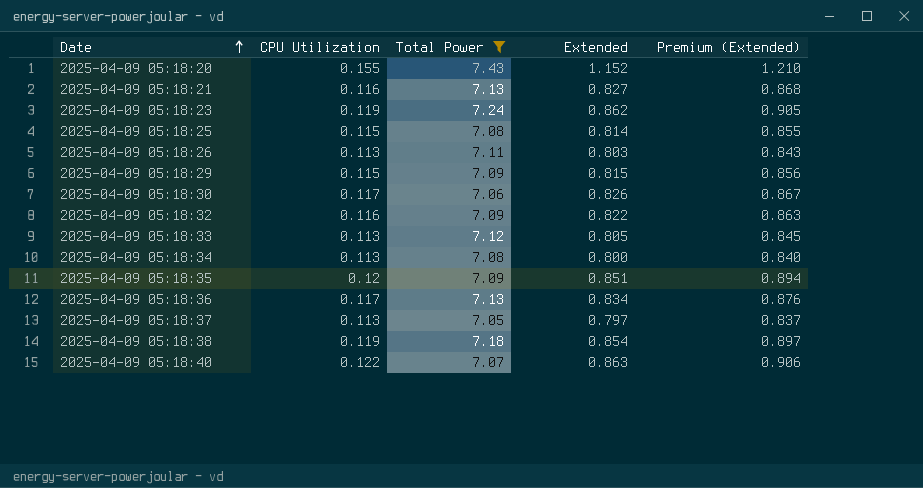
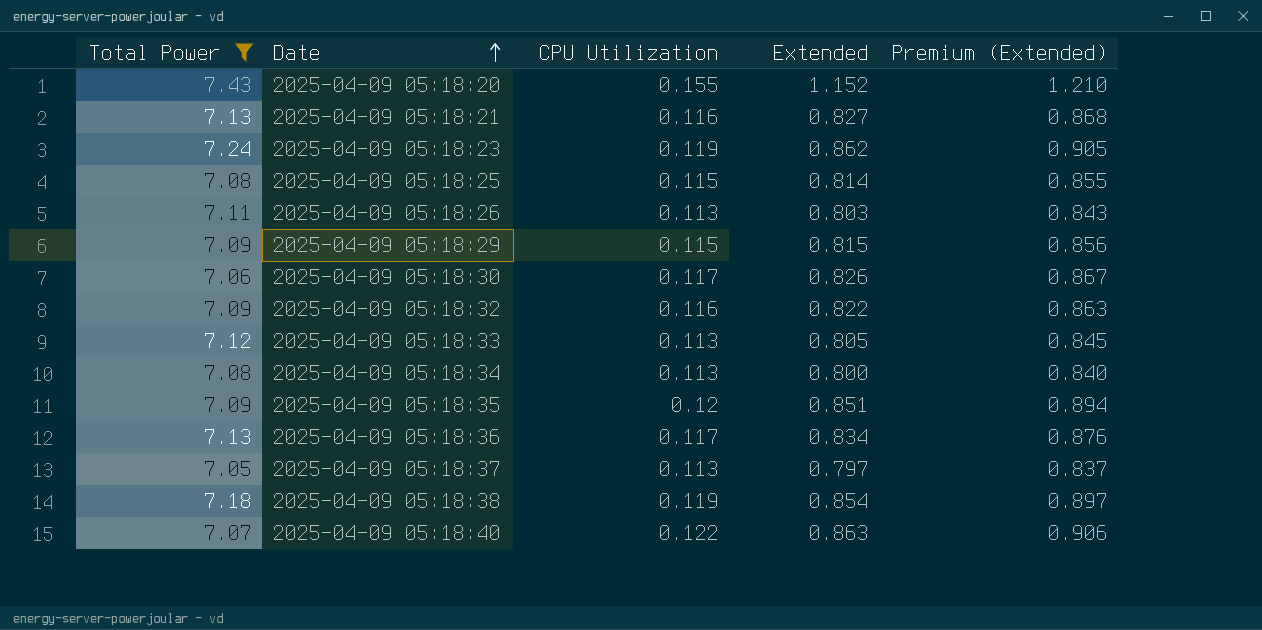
column Total Power | position: 3 -> 1

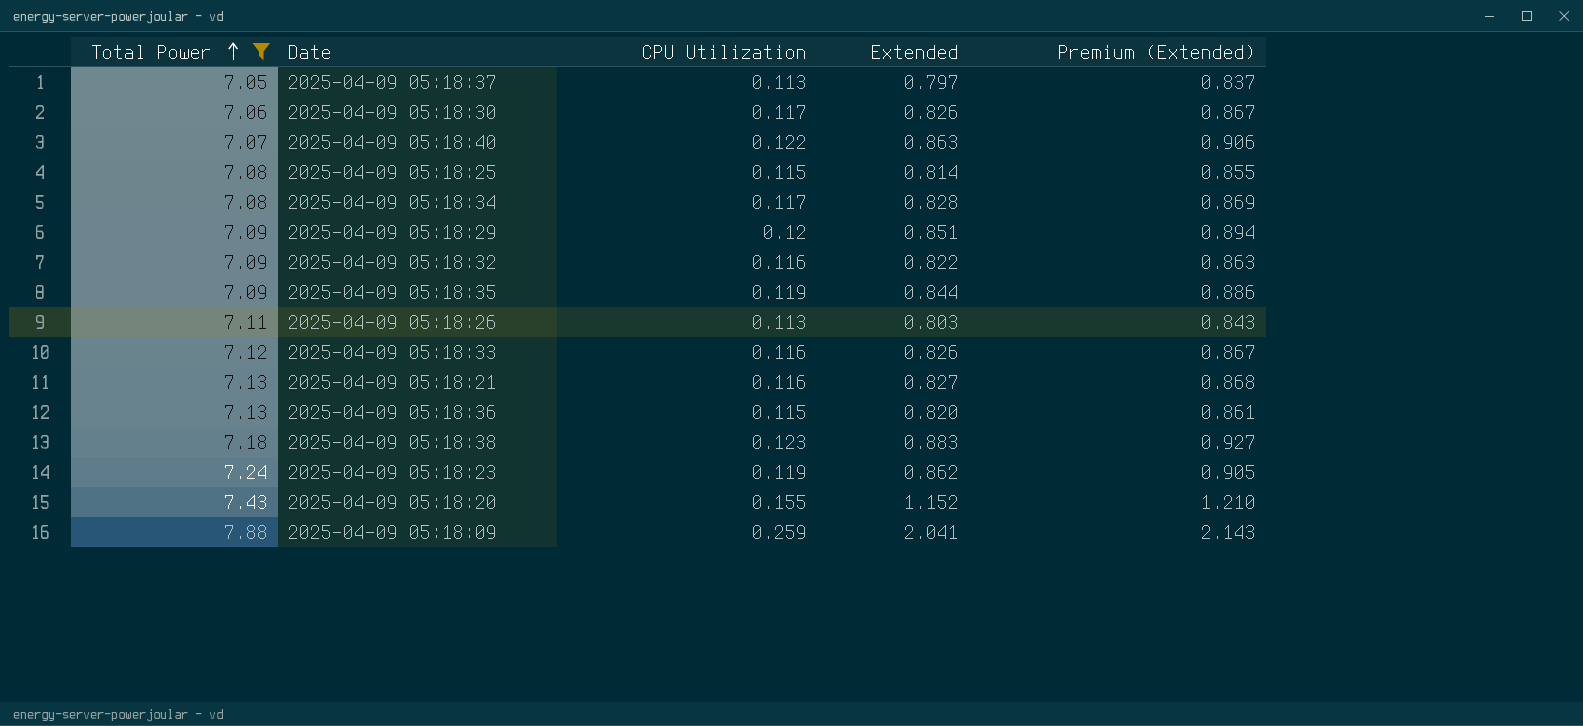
row order: Date ascending -> Total Power ascending
2025-04-09 05:18:34 | CPU Utilization: 0.113 -> 0.117
2025-04-09 05:18:34 | Extended: 0.800 -> 0.828
2025-04-09 05:18:34 | Premium (Extended): 0.840 -> 0.869
2025-04-09 05:18:29 | CPU Utilization: 0.115 -> 0.12
2025-04-09 05:18:29 | Extended: 0.815 -> 0.851
2025-04-09 05:18:29 | Premium (Extended): 0.856 -> 0.894
2025-04-09 05:18:35 | CPU Utilization: 0.12 -> 0.119
2025-04-09 05:18:35 | Extended: 0.851 -> 0.844
2025-04-09 05:18:35 | Premium (Extended): 0.894 -> 0.886
2025-04-09 05:18:33 | CPU Utilization: 0.113 -> 0.116
2025-04-09 05:18:33 | Extended: 0.805 -> 0.826
2025-04-09 05:18:33 | Premium (Extended): 0.845 -> 0.867
2025-04-09 05:18:36 | CPU Utilization: 0.117 -> 0.115
2025-04-09 05:18:36 | Extended: 0.834 -> 0.820
2025-04-09 05:18:36 | Premium (Extended): 0.876 -> 0.861
2025-04-09 05:18:38 | CPU Utilization: 0.119 -> 0.123
2025-04-09 05:18:38 | Extended: 0.854 -> 0.883
2025-04-09 05:18:38 | Premium (Extended): 0.897 -> 0.927
row 2025-04-09 05:18:09: none -> 7.88 | 0.259 | 2.041 | 2.143

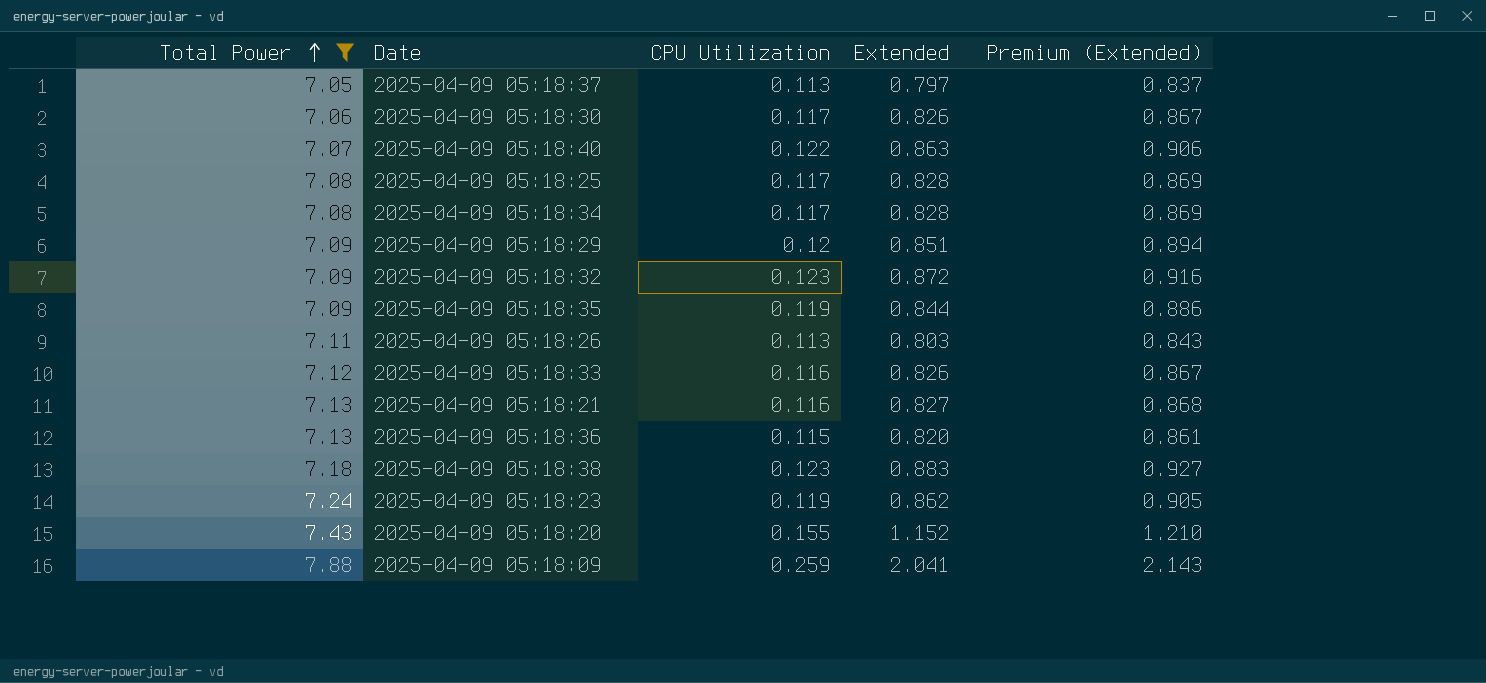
2025-04-09 05:18:25 | CPU Utilization: 0.115 -> 0.117
2025-04-09 05:18:25 | Extended: 0.814 -> 0.828
2025-04-09 05:18:25 | Premium (Extended): 0.855 -> 0.869
2025-04-09 05:18:32 | CPU Utilization: 0.116 -> 0.123
2025-04-09 05:18:32 | Extended: 0.822 -> 0.872
2025-04-09 05:18:32 | Premium (Extended): 0.863 -> 0.916

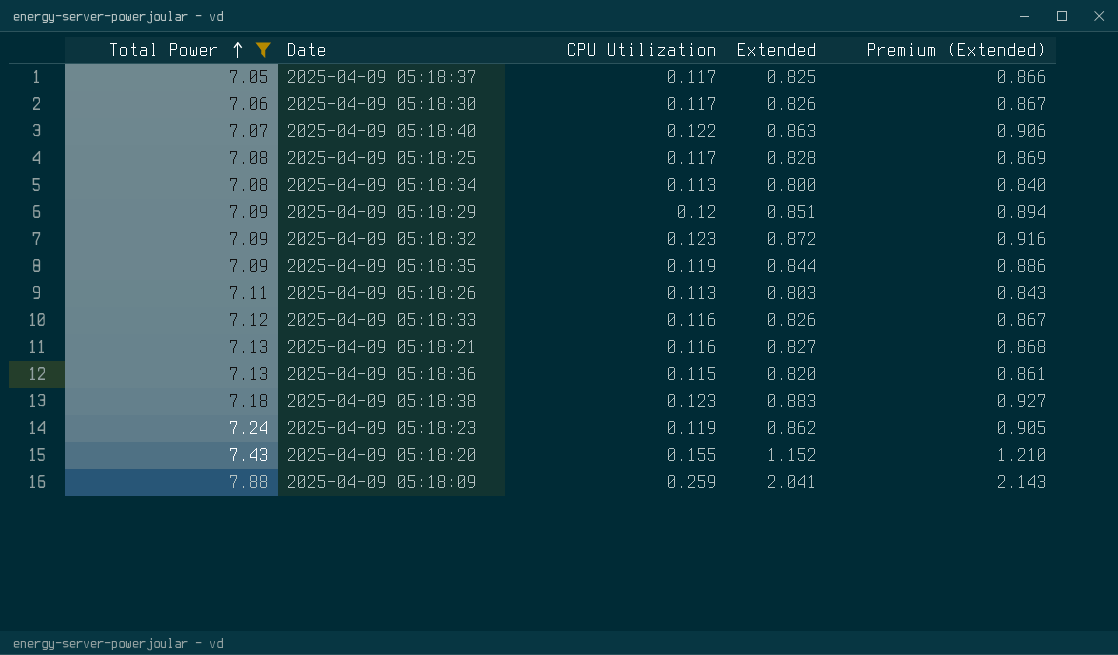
2025-04-09 05:18:37 | CPU Utilization: 0.113 -> 0.117
2025-04-09 05:18:37 | Extended: 0.797 -> 0.825
2025-04-09 05:18:37 | Premium (Extended): 0.837 -> 0.866
2025-04-09 05:18:34 | CPU Utilization: 0.117 -> 0.113
2025-04-09 05:18:34 | Extended: 0.828 -> 0.800
2025-04-09 05:18:34 | Premium (Extended): 0.869 -> 0.840

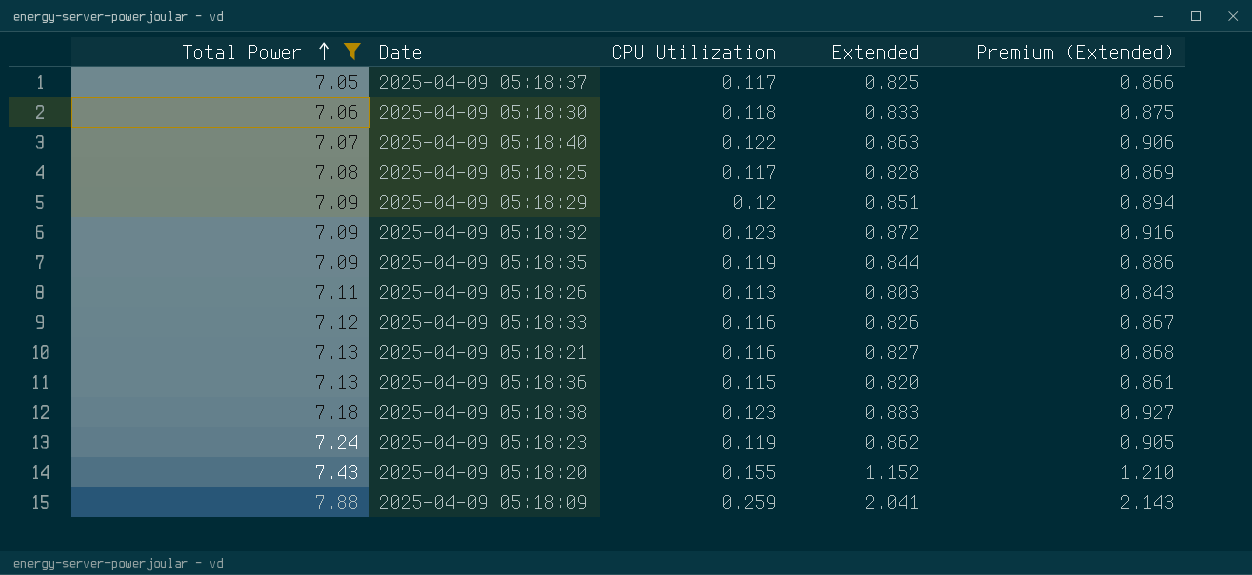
row 2025-04-09 05:18:34: 7.08 | 0.113 | 0.800 | 0.840 -> none
2025-04-09 05:18:30 | CPU Utilization: 0.117 -> 0.118
2025-04-09 05:18:30 | Extended: 0.826 -> 0.833
2025-04-09 05:18:30 | Premium (Extended): 0.867 -> 0.875

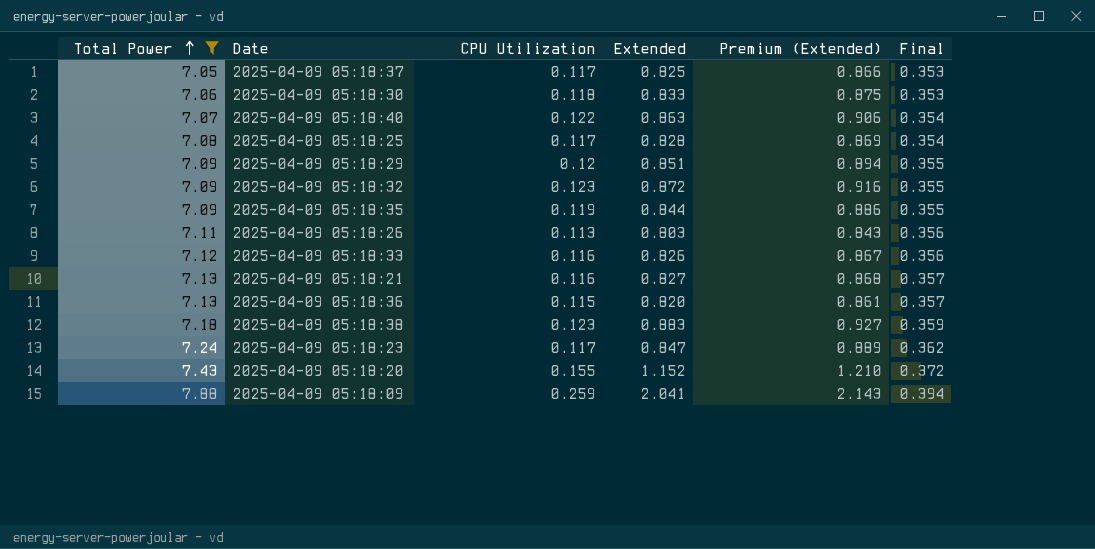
column Final | formula: none -> [Total Power] * 0.05
2025-04-09 05:18:23 | CPU Utilization: 0.119 -> 0.117
2025-04-09 05:18:23 | Extended: 0.862 -> 0.847
2025-04-09 05:18:23 | Premium (Extended): 0.905 -> 0.889

